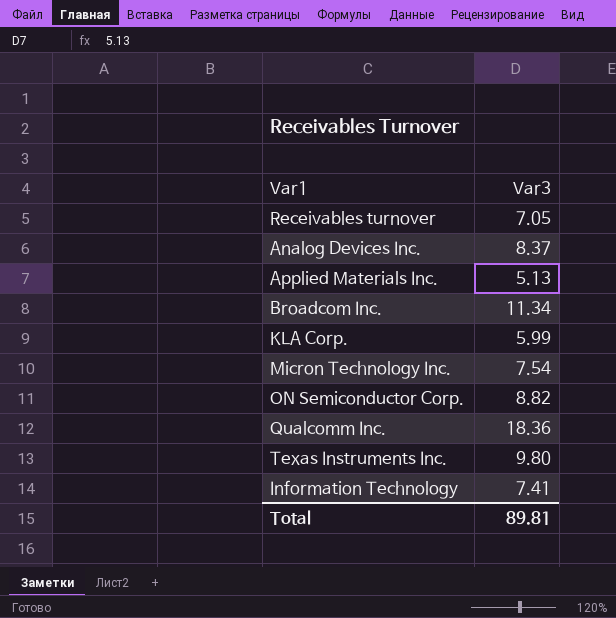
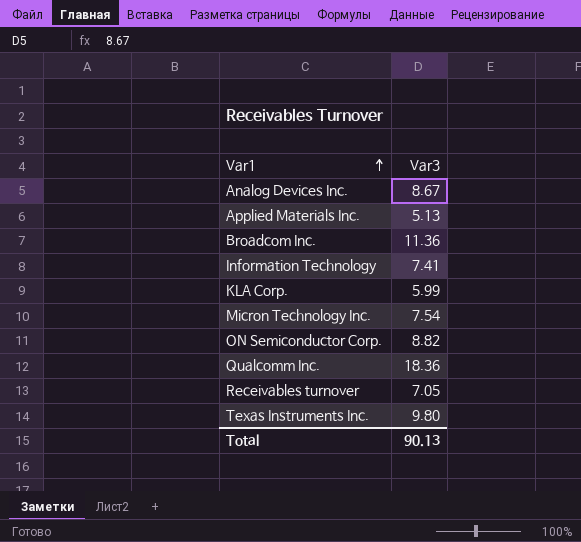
row order: none -> Var1 ascending
Analog Devices Inc. | Var3: 8.37 -> 8.67
Broadcom Inc. | Var3: 11.34 -> 11.36
Total | Var3: 89.81 -> 90.13

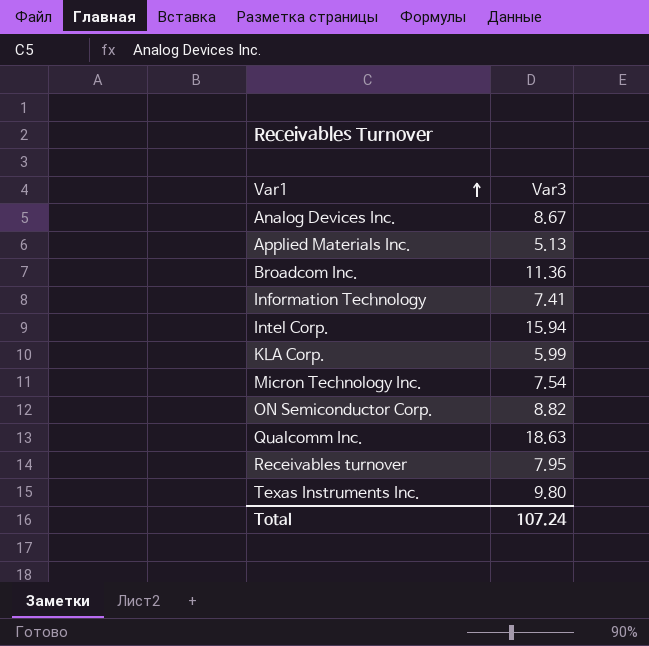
row Intel Corp.: none -> 15.94
Qualcomm Inc. | Var3: 18.36 -> 18.63
Receivables turnover | Var3: 7.05 -> 7.95
Total | Var3: 90.13 -> 107.24

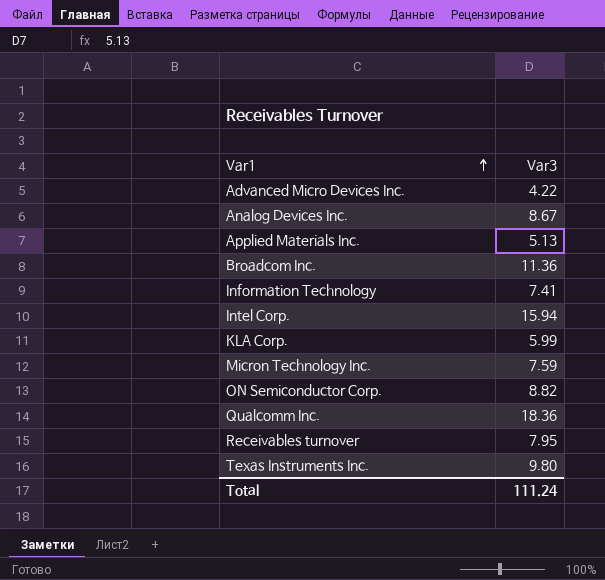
row Advanced Micro Devices Inc.: none -> 4.22
Micron Technology Inc. | Var3: 7.54 -> 7.59
Qualcomm Inc. | Var3: 18.63 -> 18.36
Total | Var3: 107.24 -> 111.24

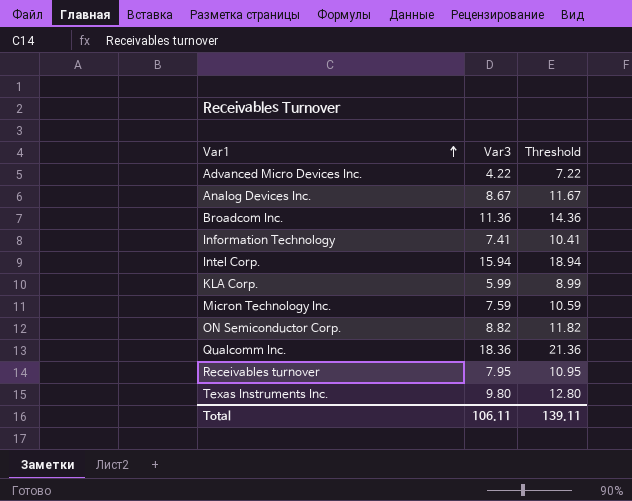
column Threshold | formula: none -> [Var3] + 3
row Applied Materials Inc.: 5.13 -> none
Total | Var3: 111.24 -> 106.11

